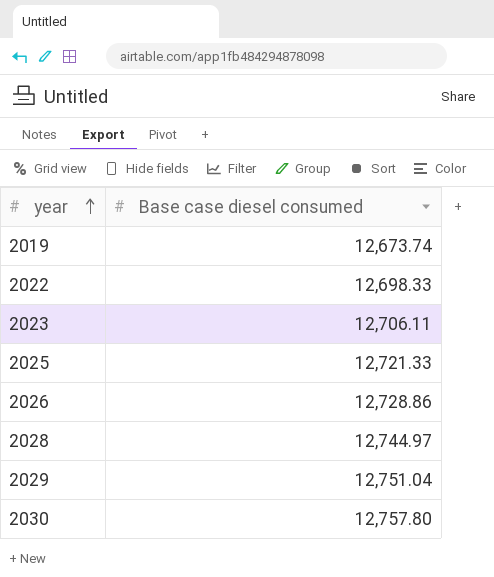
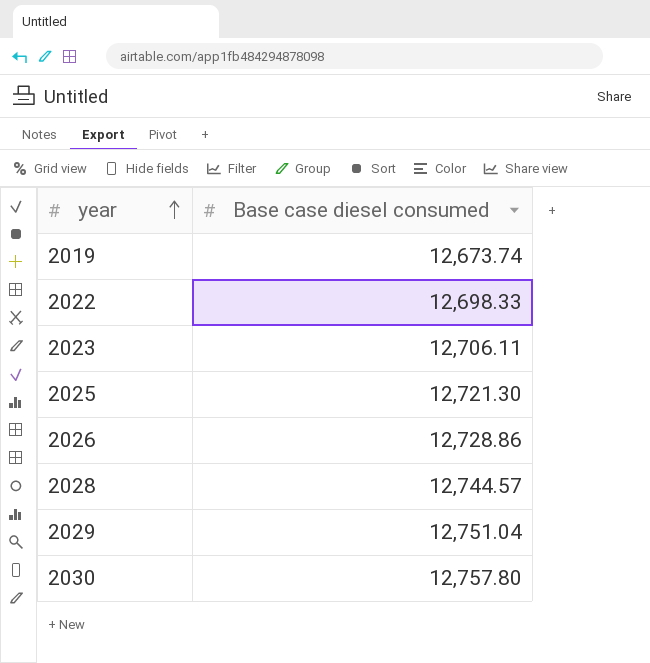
2025 | Base case diesel consumed: 12,721.33 -> 12,721.30
2028 | Base case diesel consumed: 12,744.97 -> 12,744.57

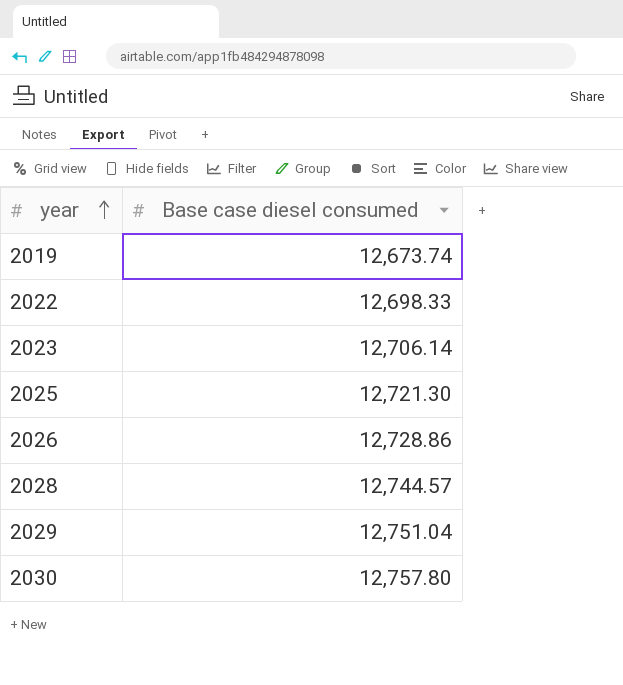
2023 | Base case diesel consumed: 12,706.11 -> 12,706.14

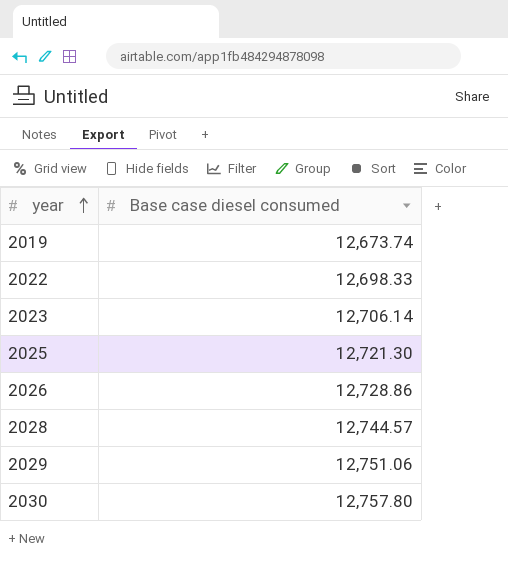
2029 | Base case diesel consumed: 12,751.04 -> 12,751.06

